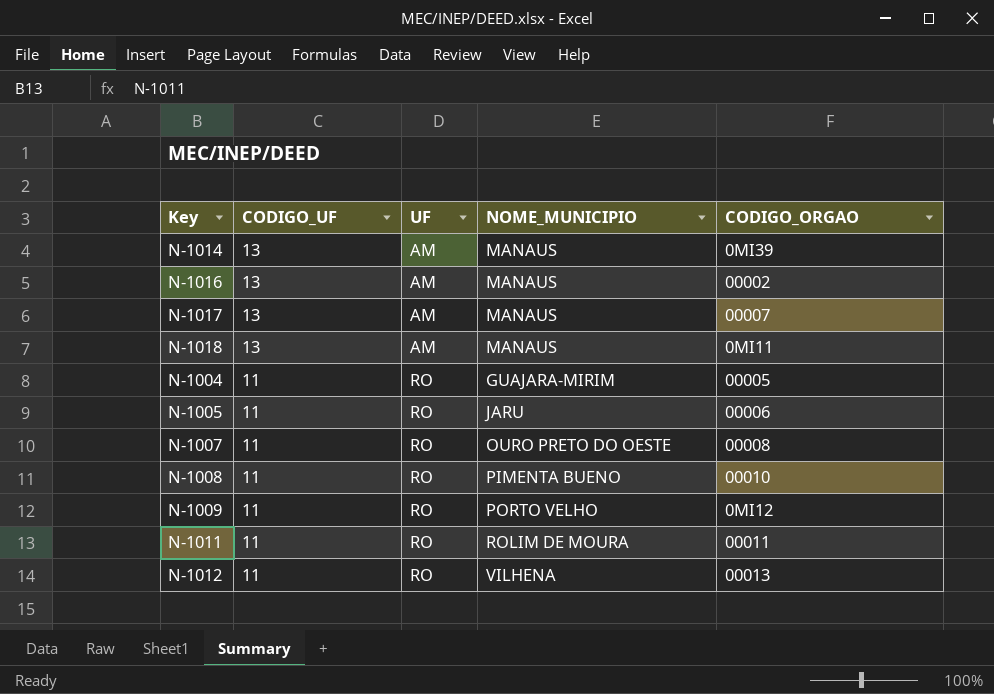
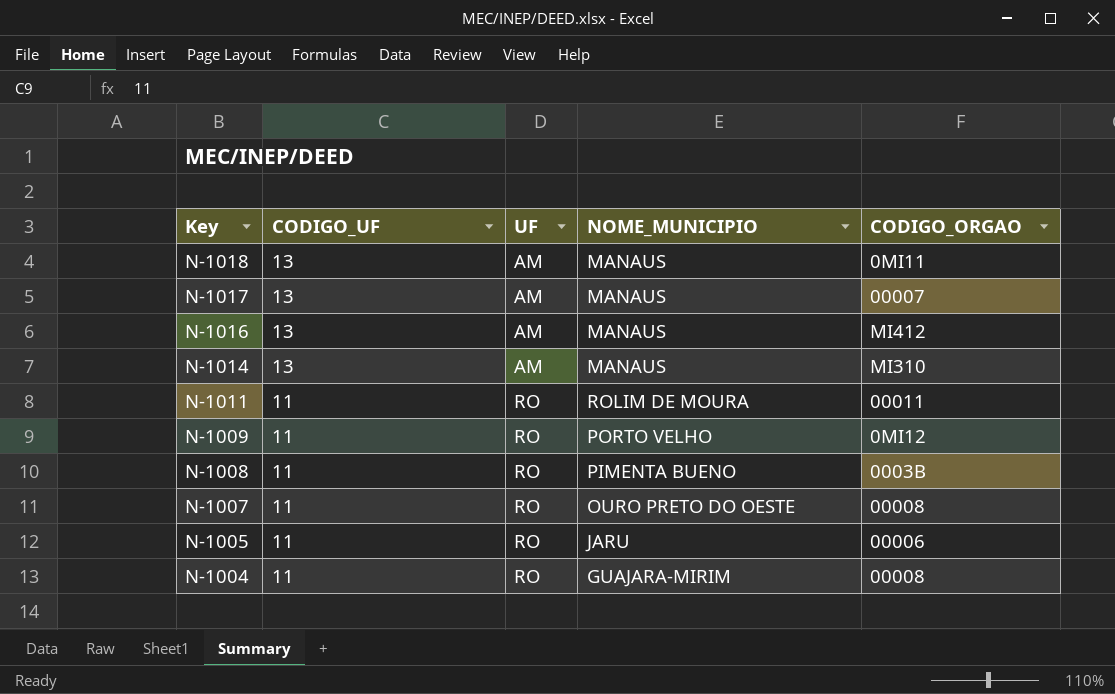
row order: CODIGO_UF descending -> Key descending
row N-1012: 11 | RO | VILHENA | 00013 -> none
N-1016 | CODIGO_ORGAO: 00002 -> MI412
N-1014 | CODIGO_ORGAO: 0MI39 -> MI310
N-1008 | CODIGO_ORGAO: 00010 -> 0003B
N-1004 | CODIGO_ORGAO: 00005 -> 00008

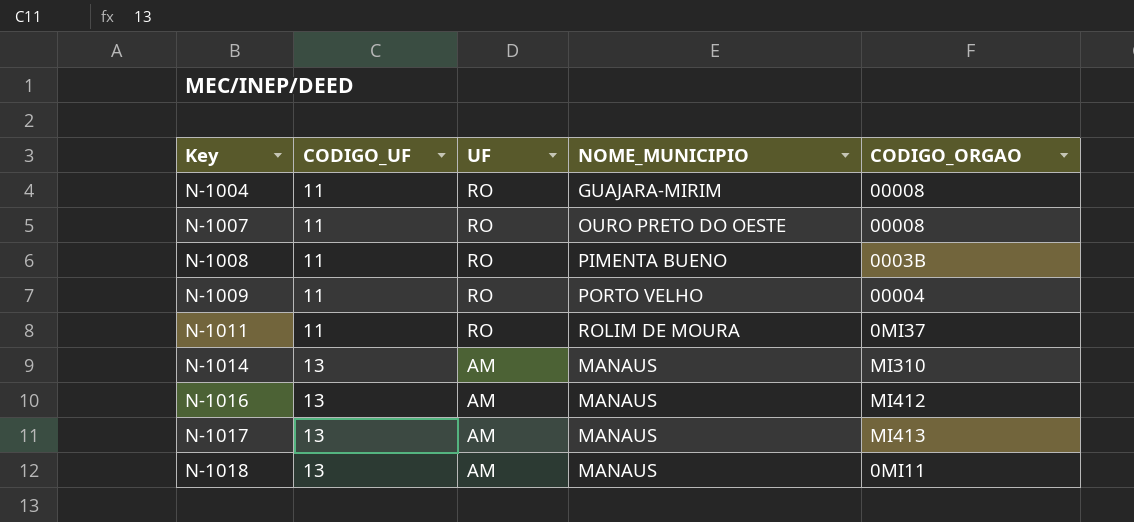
row order: Key descending -> Key ascending
row N-1005: 11 | RO | JARU | 00006 -> none
N-1009 | CODIGO_ORGAO: 0MI12 -> 00004
N-1011 | CODIGO_ORGAO: 00011 -> 0MI37
N-1017 | CODIGO_ORGAO: 00007 -> MI413

